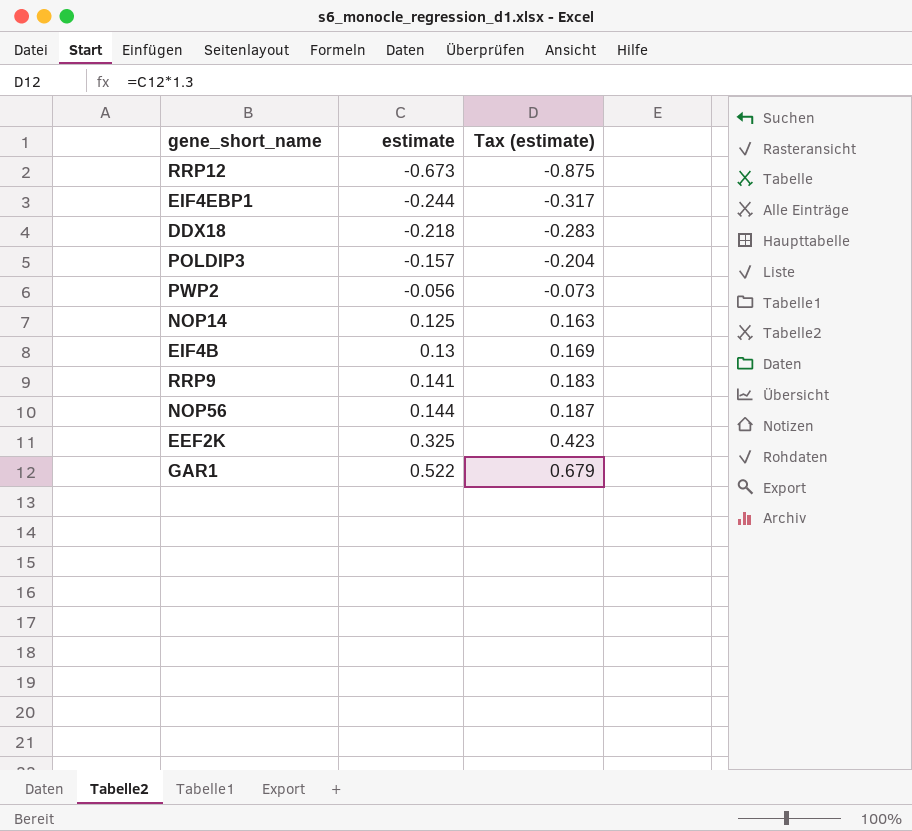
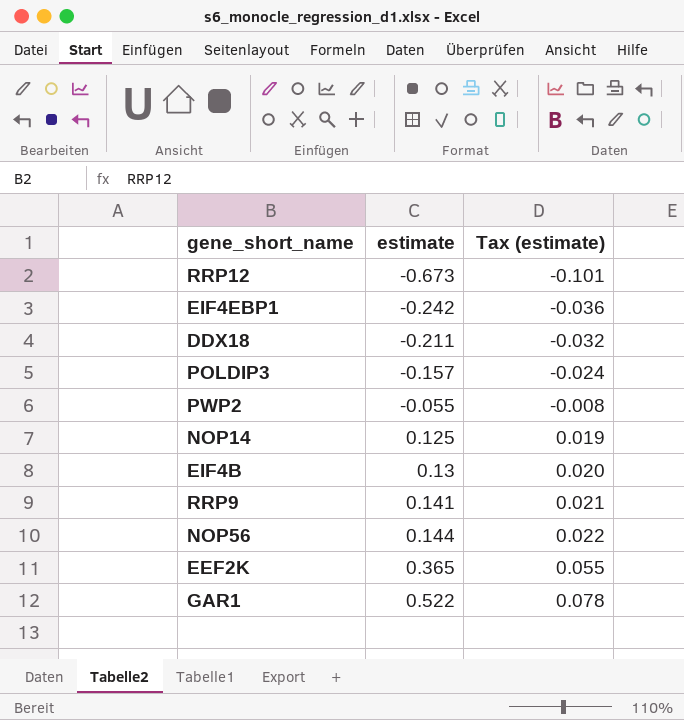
column Tax (estimate) | formula: [estimate] * 1.3 -> [estimate] * 0.15
EIF4EBP1 | estimate: -0.244 -> -0.242
DDX18 | estimate: -0.218 -> -0.211
PWP2 | estimate: -0.056 -> -0.055
EEF2K | estimate: 0.325 -> 0.365

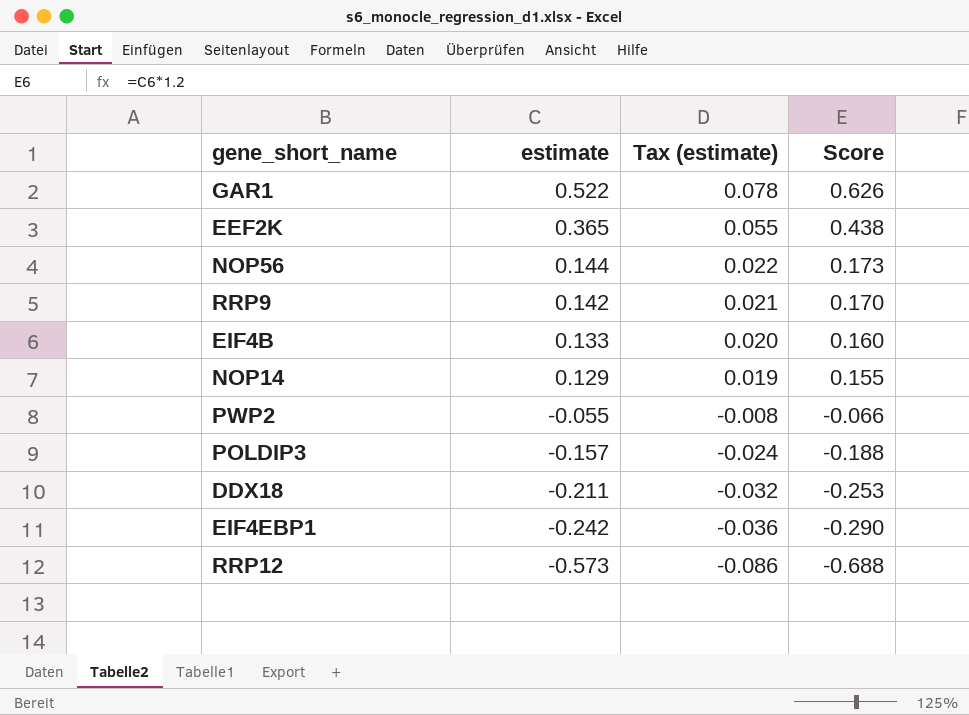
row order: estimate ascending -> estimate descending
column Score | formula: none -> [estimate] * 1.2
RRP9 | estimate: 0.141 -> 0.142
EIF4B | estimate: 0.13 -> 0.133
NOP14 | estimate: 0.125 -> 0.129
RRP12 | estimate: -0.673 -> -0.573
RRP12 | Tax (estimate): -0.101 -> -0.086

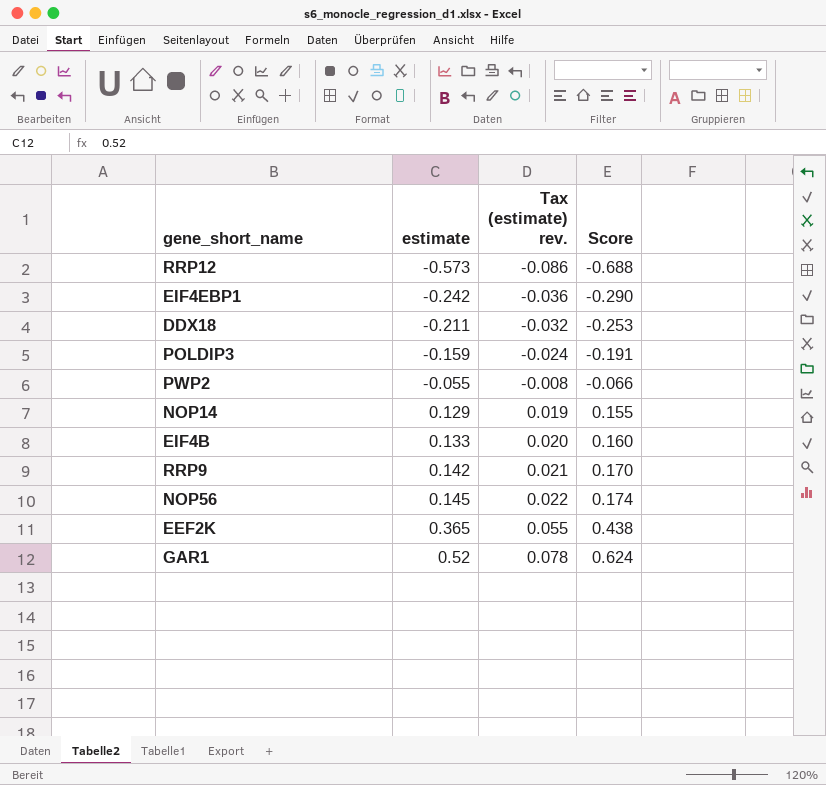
row order: estimate descending -> estimate ascending
column name: Tax (estimate) -> Tax (estimate) rev.
POLDIP3 | estimate: -0.157 -> -0.159
POLDIP3 | Score: -0.188 -> -0.191
NOP56 | estimate: 0.144 -> 0.145
NOP56 | Score: 0.173 -> 0.174
GAR1 | estimate: 0.522 -> 0.52
GAR1 | Score: 0.626 -> 0.624

